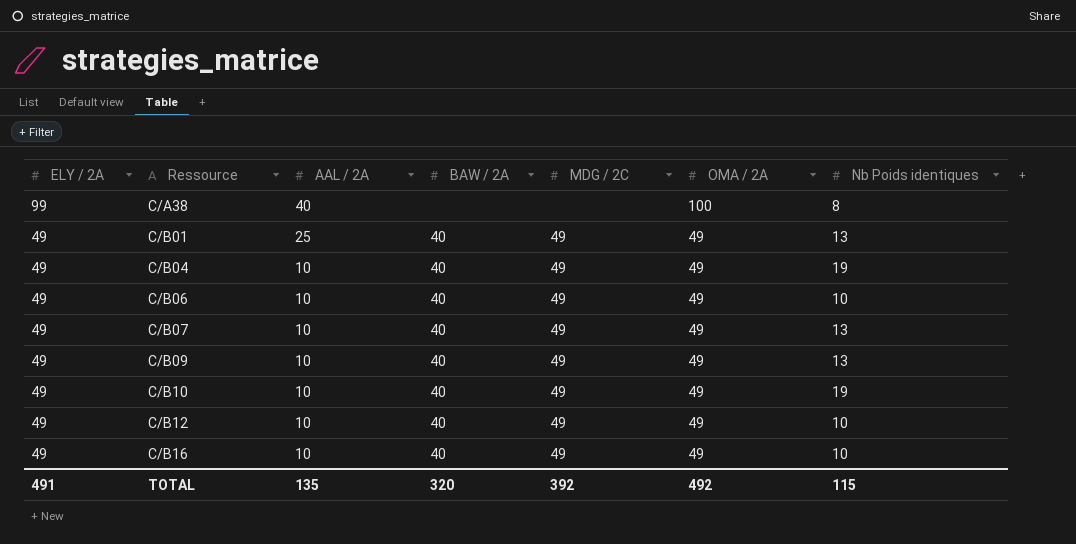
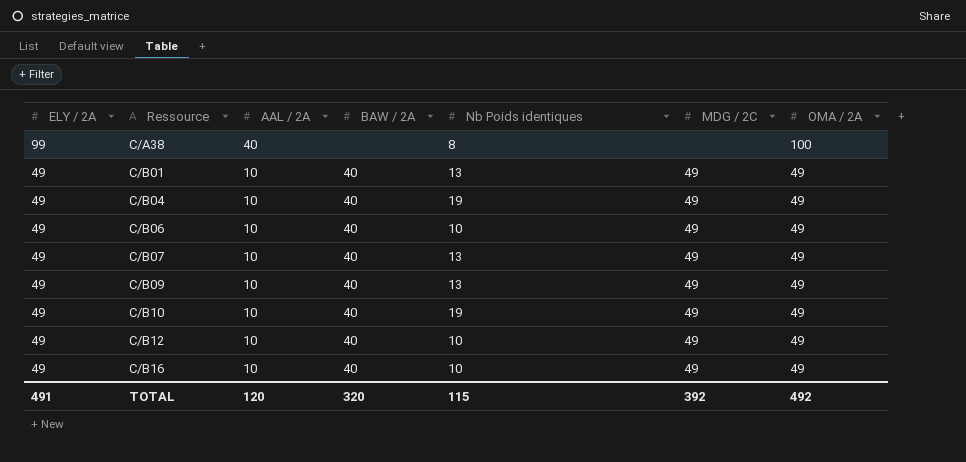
column Nb Poids identiques | position: 7 -> 5
C/B01 | AAL / 2A: 25 -> 10
TOTAL | AAL / 2A: 135 -> 120

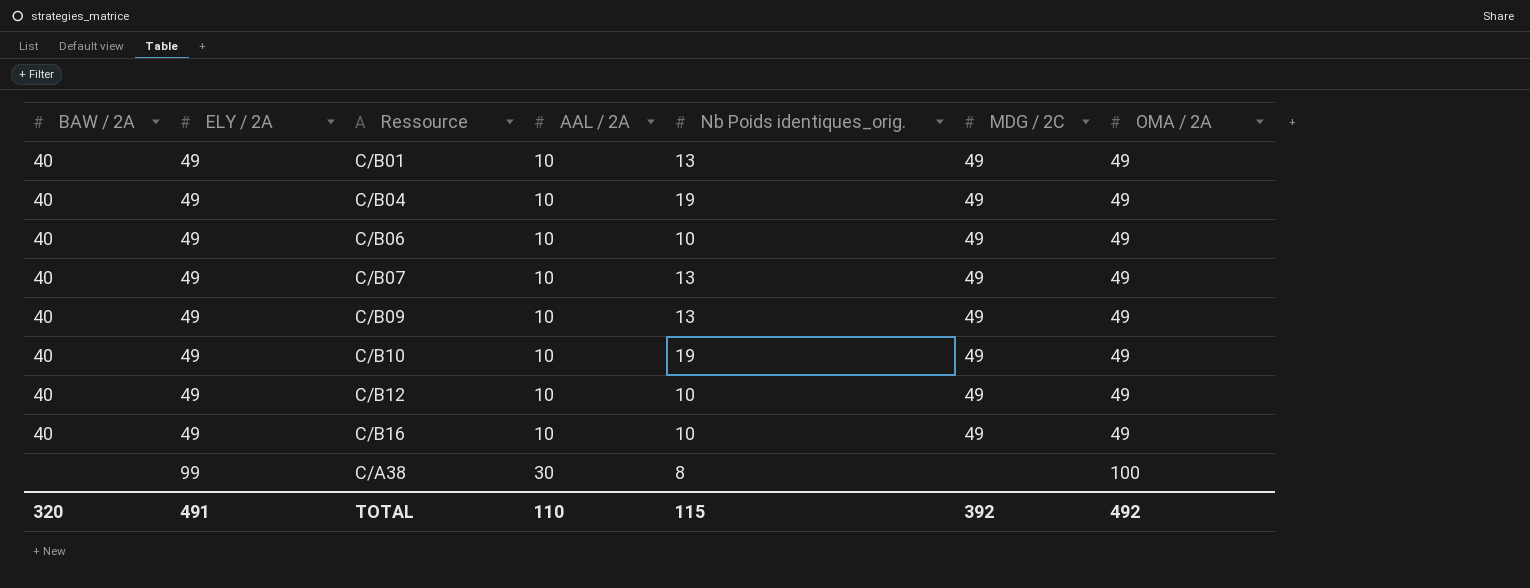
row order: ELY / 2A descending -> ELY / 2A ascending
column BAW / 2A | position: 4 -> 1
column name: Nb Poids identiques -> Nb Poids identiques_orig.
C/A38 | AAL / 2A: 40 -> 30
TOTAL | AAL / 2A: 120 -> 110

